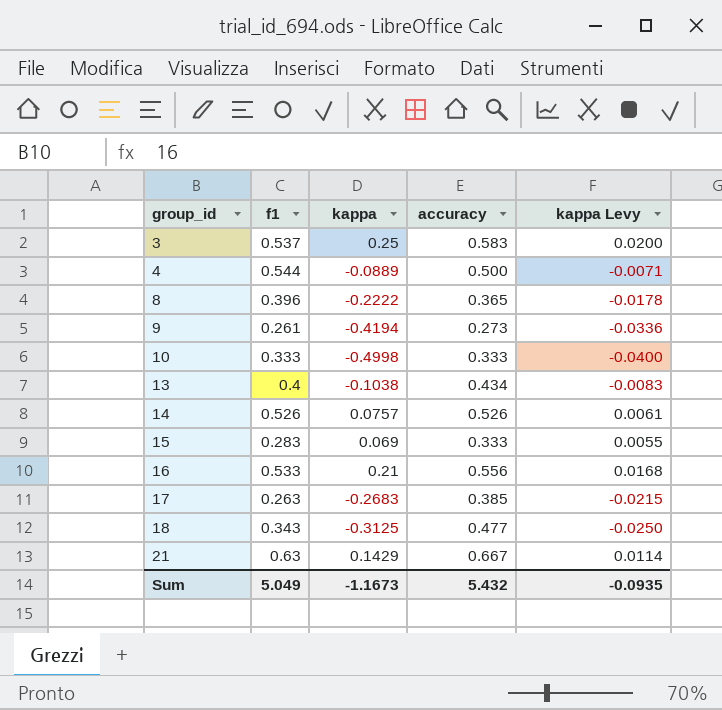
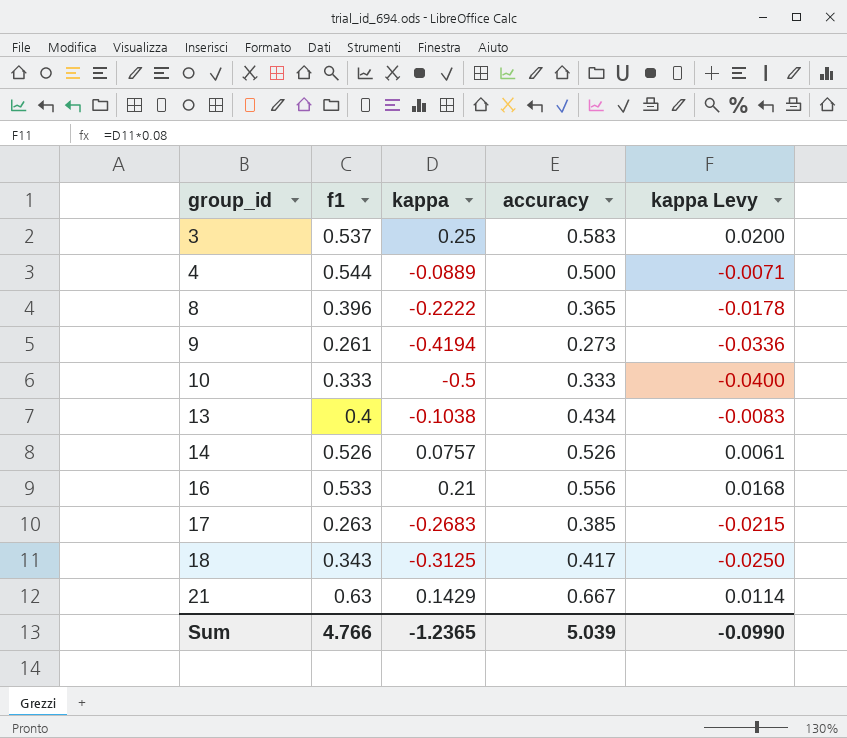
row 15: 0.283 | 0.069 | 0.333 | 0.0055 -> none
10 | kappa: -0.4998 -> -0.5
18 | accuracy: 0.477 -> 0.417
Sum | f1: 5.049 -> 4.766
Sum | kappa: -1.1673 -> -1.2365
Sum | accuracy: 5.432 -> 5.039
Sum | kappa Levy: -0.0935 -> -0.0990

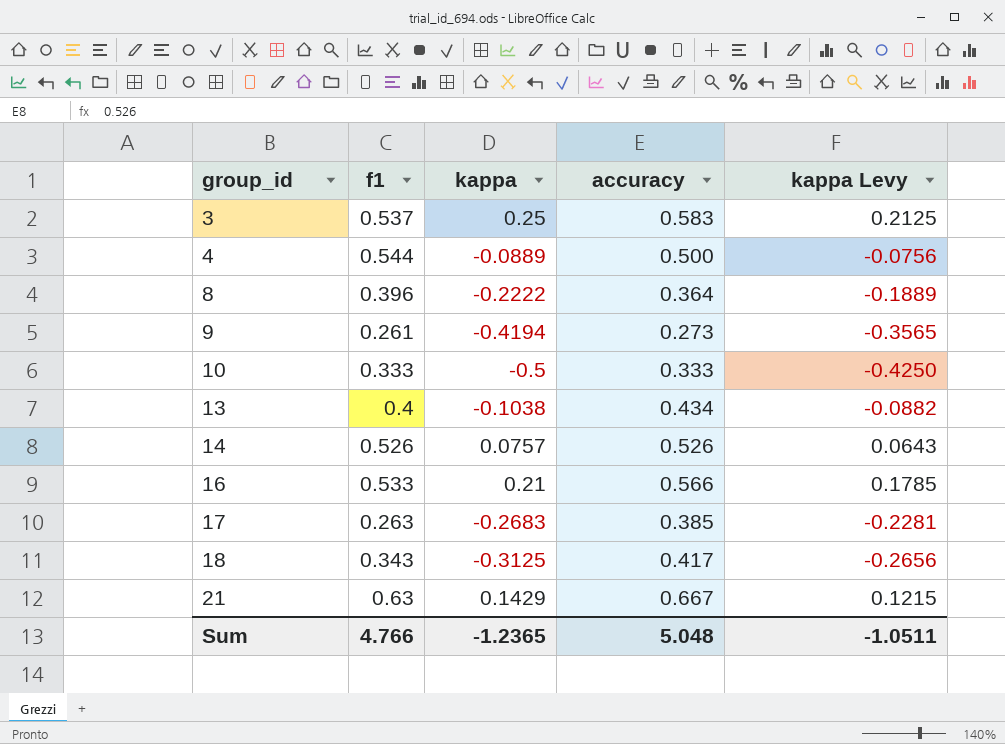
column kappa Levy | formula: [kappa] * 0.08 -> [kappa] * 0.85
8 | accuracy: 0.365 -> 0.364
16 | accuracy: 0.556 -> 0.566
Sum | accuracy: 5.039 -> 5.048
Sum | kappa Levy: -0.0990 -> -1.0511

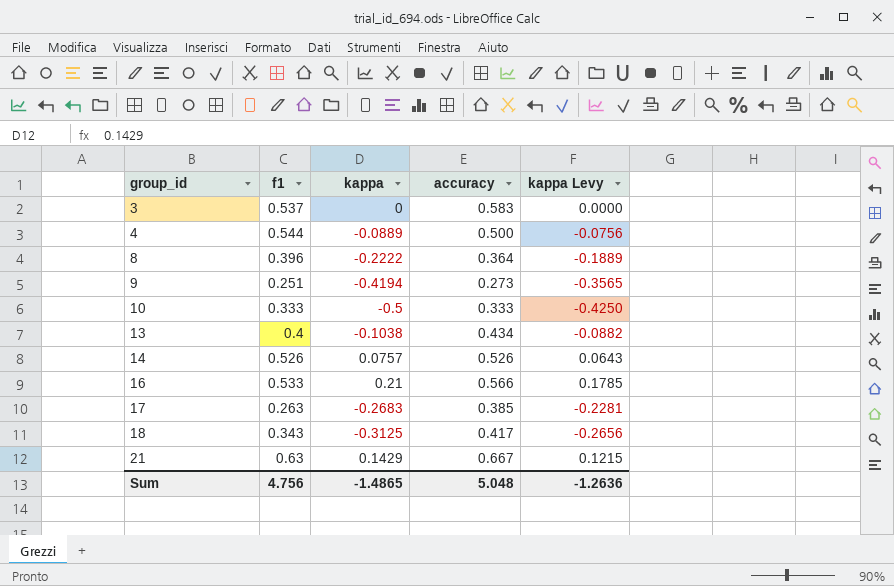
3 | kappa: 0.25 -> 0
3 | kappa Levy: 0.2125 -> 0.0000
9 | f1: 0.261 -> 0.251
Sum | f1: 4.766 -> 4.756
Sum | kappa: -1.2365 -> -1.4865
Sum | kappa Levy: -1.0511 -> -1.2636

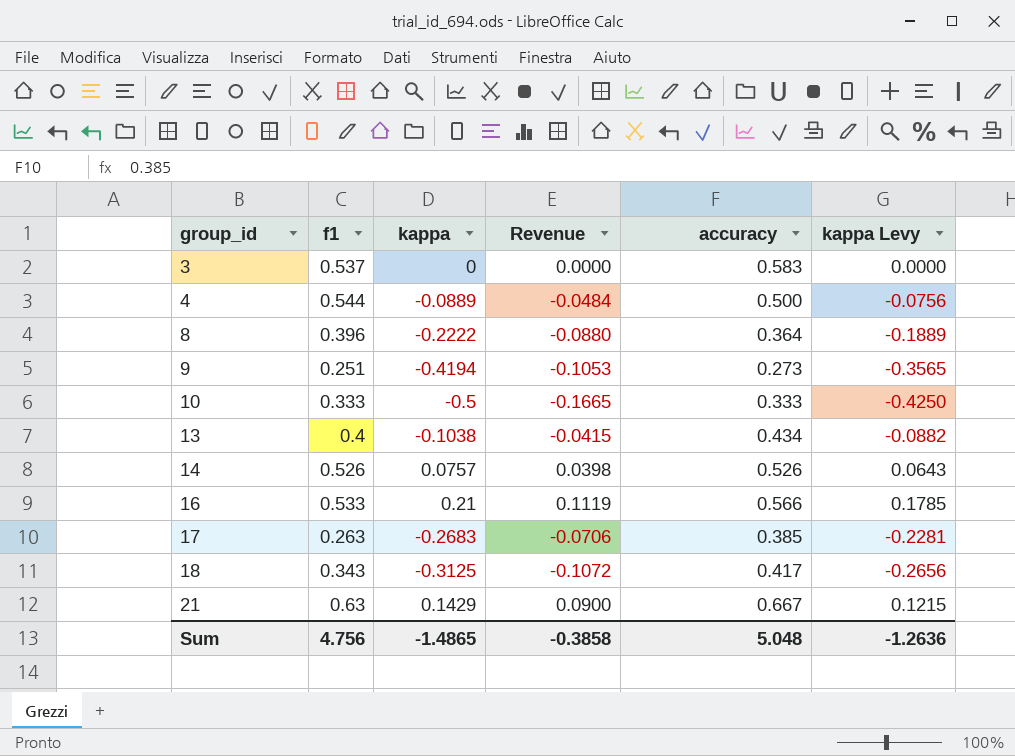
column Revenue | formula: none -> [f1] * [kappa]

